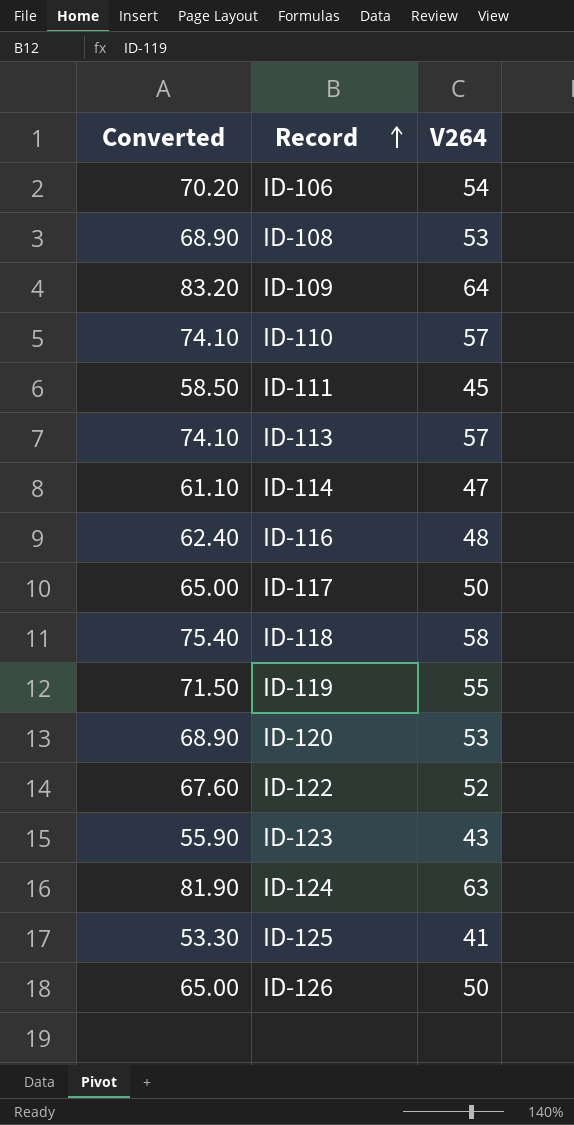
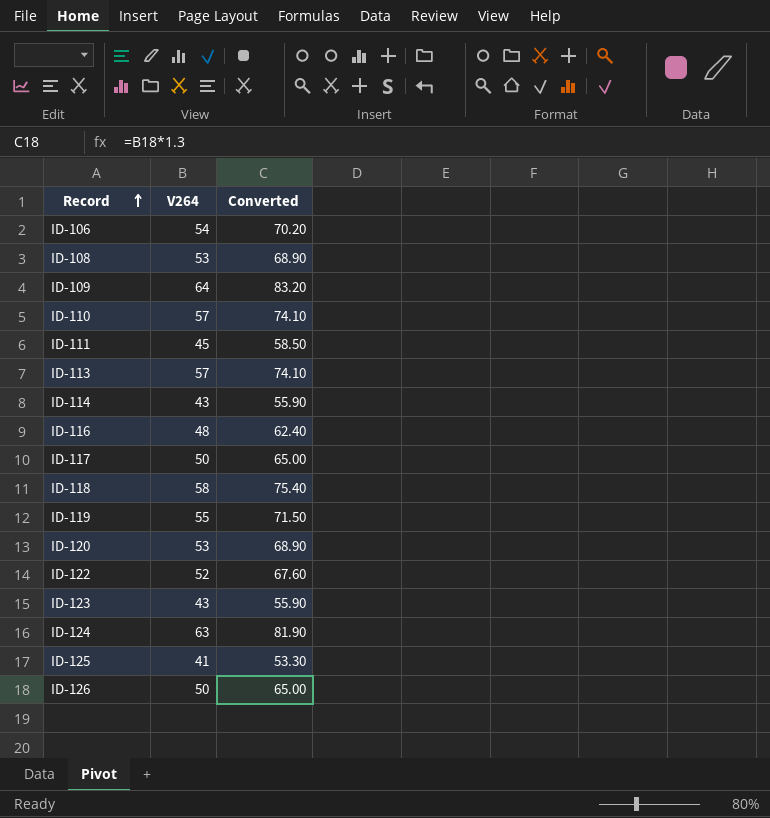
column Converted | position: 1 -> 3
ID-114 | V264: 47 -> 43
ID-114 | Converted: 61.10 -> 55.90

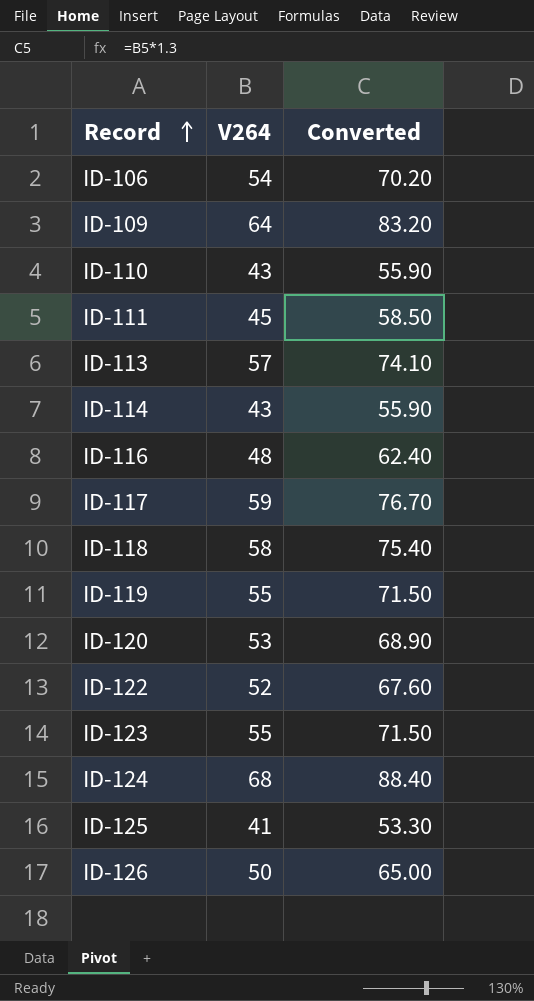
row ID-108: 53 | 68.90 -> none
ID-110 | V264: 57 -> 43
ID-110 | Converted: 74.10 -> 55.90
ID-117 | V264: 50 -> 59
ID-117 | Converted: 65.00 -> 76.70
ID-123 | V264: 43 -> 55
ID-123 | Converted: 55.90 -> 71.50
ID-124 | V264: 63 -> 68
ID-124 | Converted: 81.90 -> 88.40

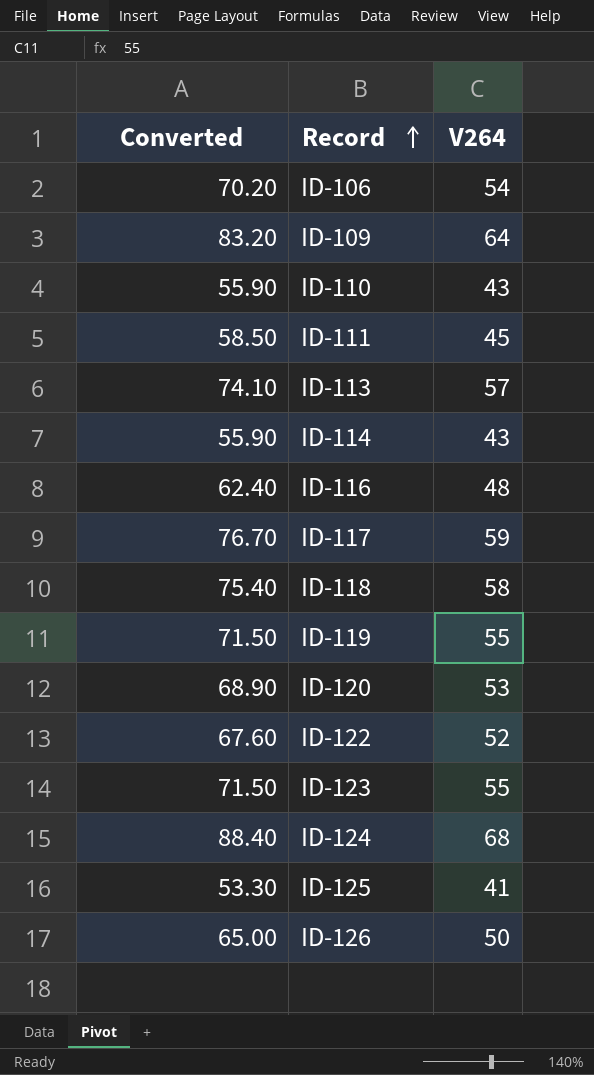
column Converted | position: 3 -> 1

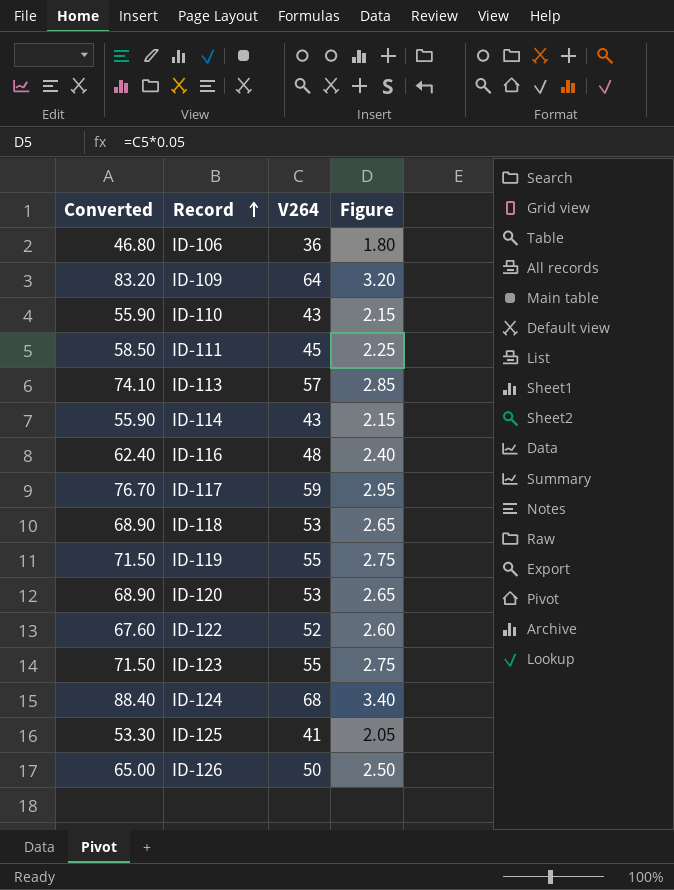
column Figure | formula: none -> [V264] * 0.05
ID-106 | Converted: 70.20 -> 46.80
ID-106 | V264: 54 -> 36
ID-118 | Converted: 75.40 -> 68.90
ID-118 | V264: 58 -> 53

